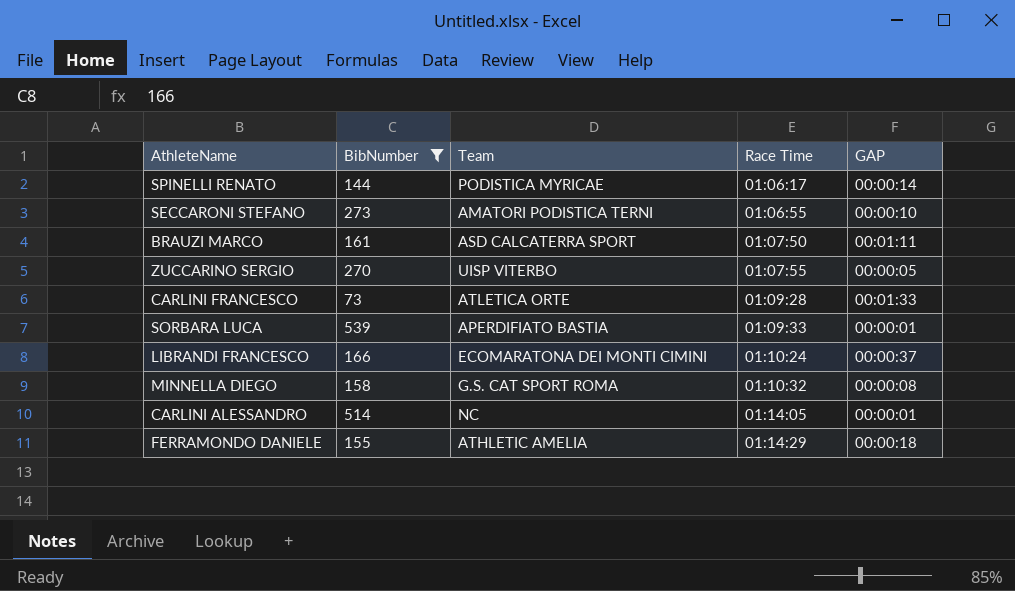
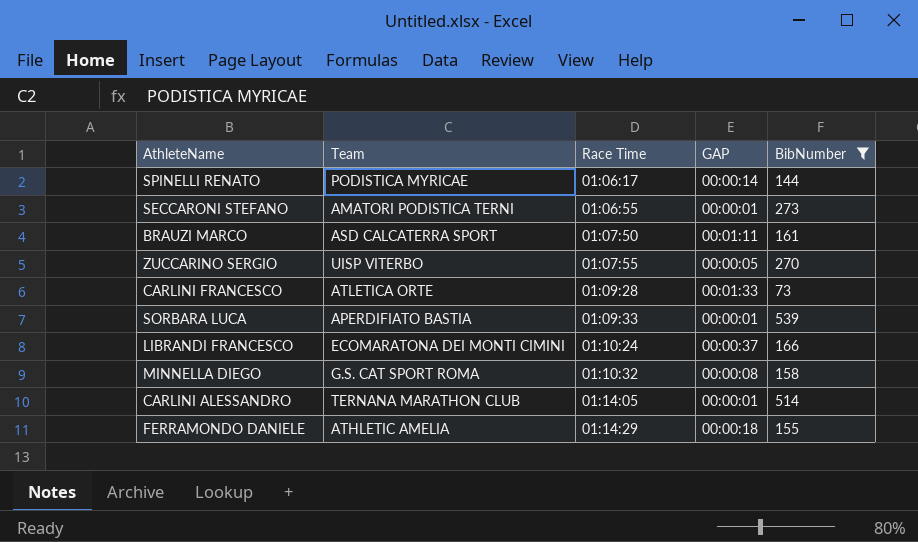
column BibNumber | position: 2 -> 5
SECCARONI STEFANO | GAP: 00:00:10 -> 00:00:01
CARLINI ALESSANDRO | Team: NC -> TERNANA MARATHON CLUB

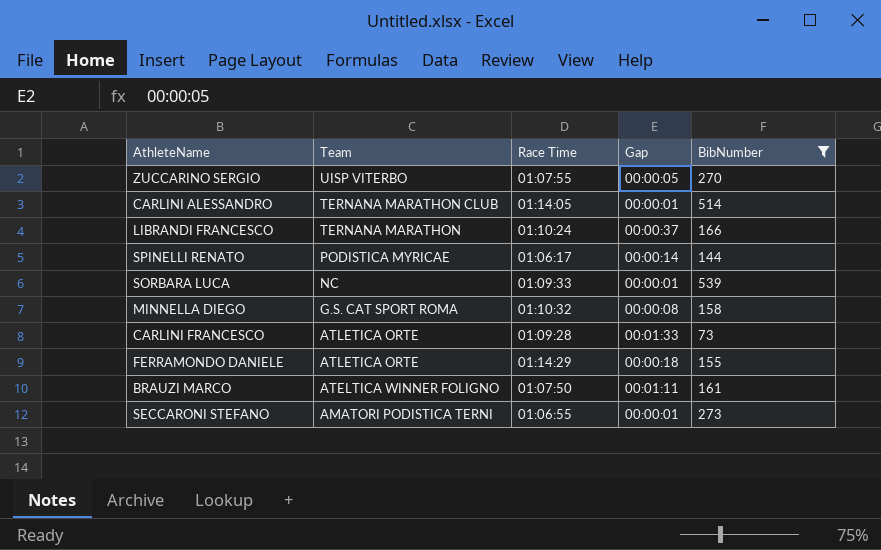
row order: Race Time ascending -> Team descending
column name: GAP -> Gap
LIBRANDI FRANCESCO | Team: ECOMARATONA DEI MONTI CIMINI -> TERNANA MARATHON
SORBARA LUCA | Team: APERDIFIATO BASTIA -> NC
FERRAMONDO DANIELE | Team: ATHLETIC AMELIA -> ATLETICA ORTE
BRAUZI MARCO | Team: ASD CALCATERRA SPORT -> ATELTICA WINNER FOLIGNO

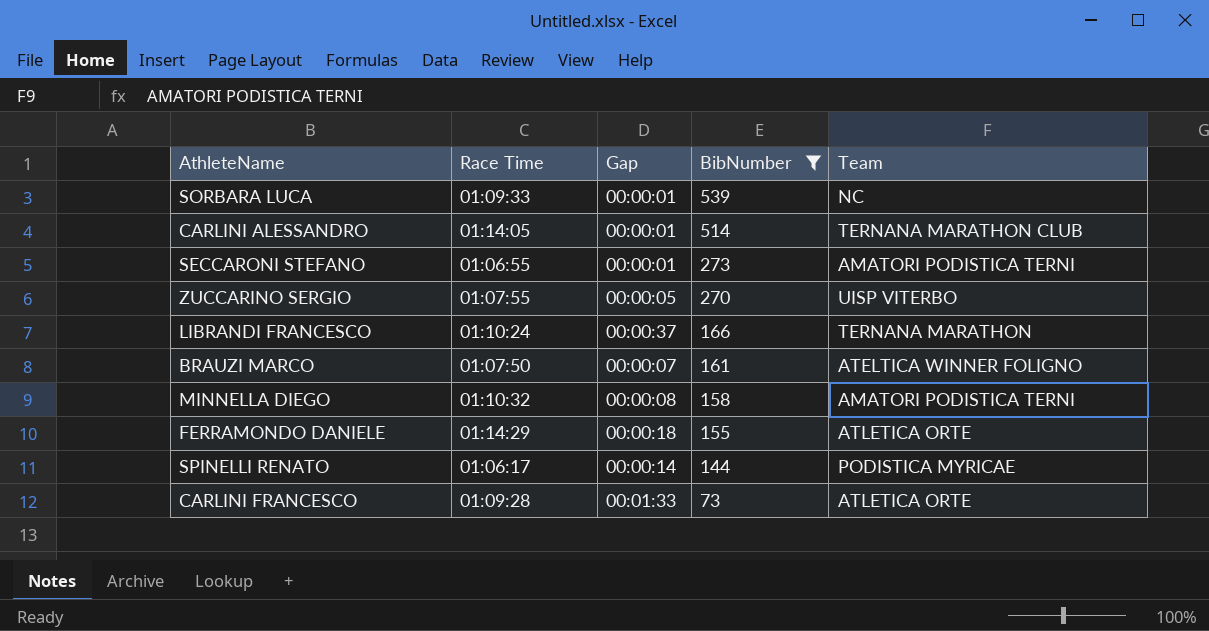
row order: Team descending -> BibNumber descending
column Team | position: 2 -> 5
BRAUZI MARCO | Gap: 00:01:11 -> 00:00:07
MINNELLA DIEGO | Team: G.S. CAT SPORT ROMA -> AMATORI PODISTICA TERNI

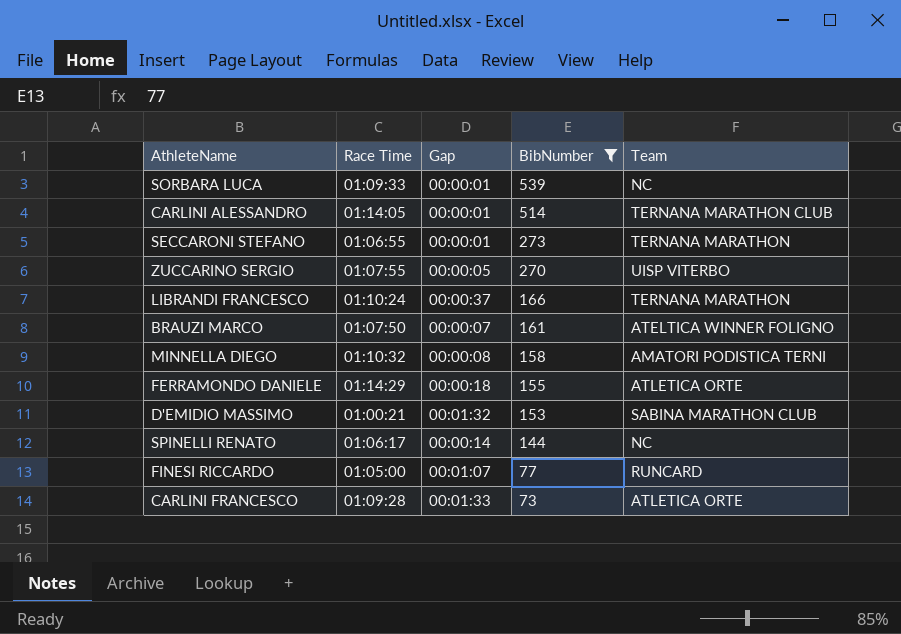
SECCARONI STEFANO | Team: AMATORI PODISTICA TERNI -> TERNANA MARATHON
row D'EMIDIO MASSIMO: none -> 01:00:21 | 00:01:32 | 153 | SABINA MARATHON CLUB
SPINELLI RENATO | Team: PODISTICA MYRICAE -> NC
row FINESI RICCARDO: none -> 01:05:00 | 00:01:07 | 77 | RUNCARD

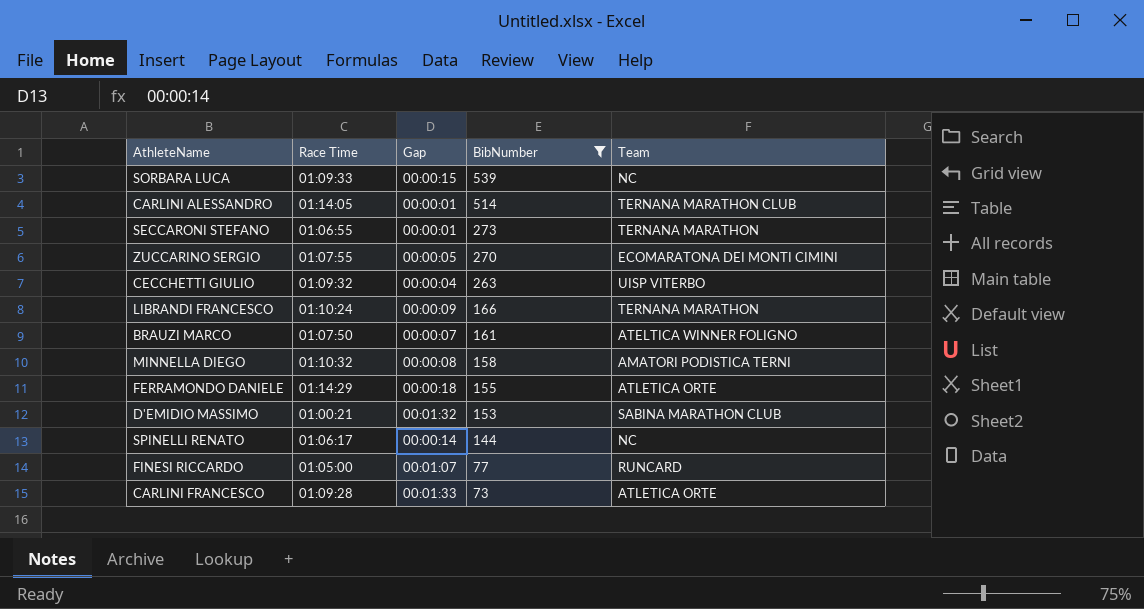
SORBARA LUCA | Gap: 00:00:01 -> 00:00:15
ZUCCARINO SERGIO | Team: UISP VITERBO -> ECOMARATONA DEI MONTI CIMINI
row CECCHETTI GIULIO: none -> 01:09:32 | 00:00:04 | 263 | UISP VITERBO
LIBRANDI FRANCESCO | Gap: 00:00:37 -> 00:00:09

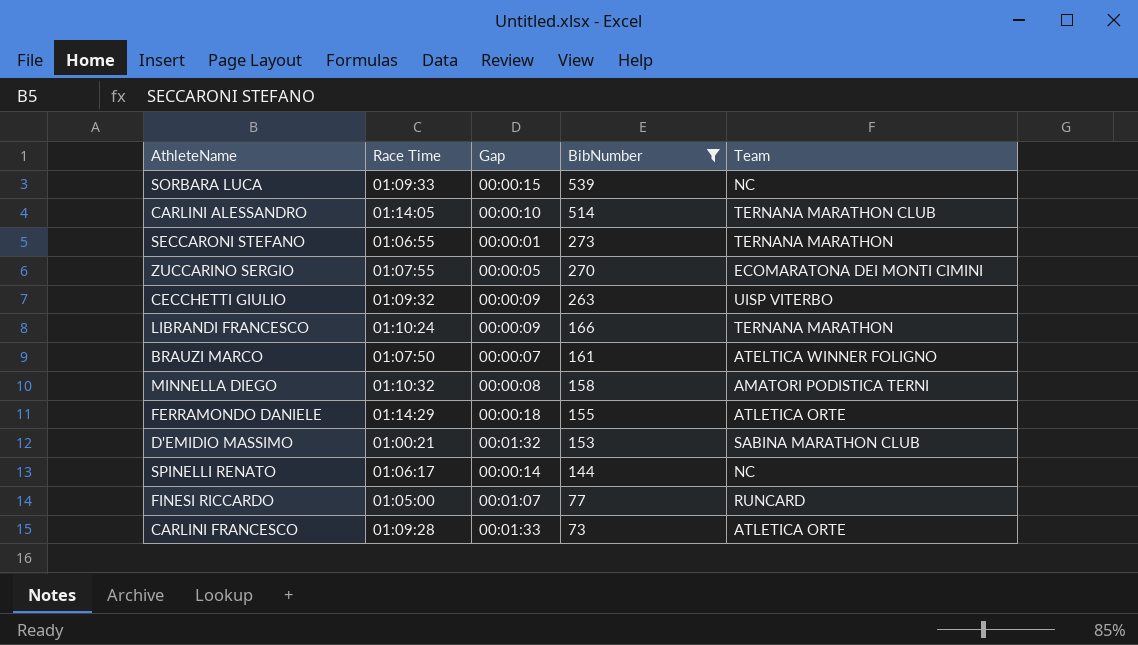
CARLINI ALESSANDRO | Gap: 00:00:01 -> 00:00:10
CECCHETTI GIULIO | Gap: 00:00:04 -> 00:00:09

